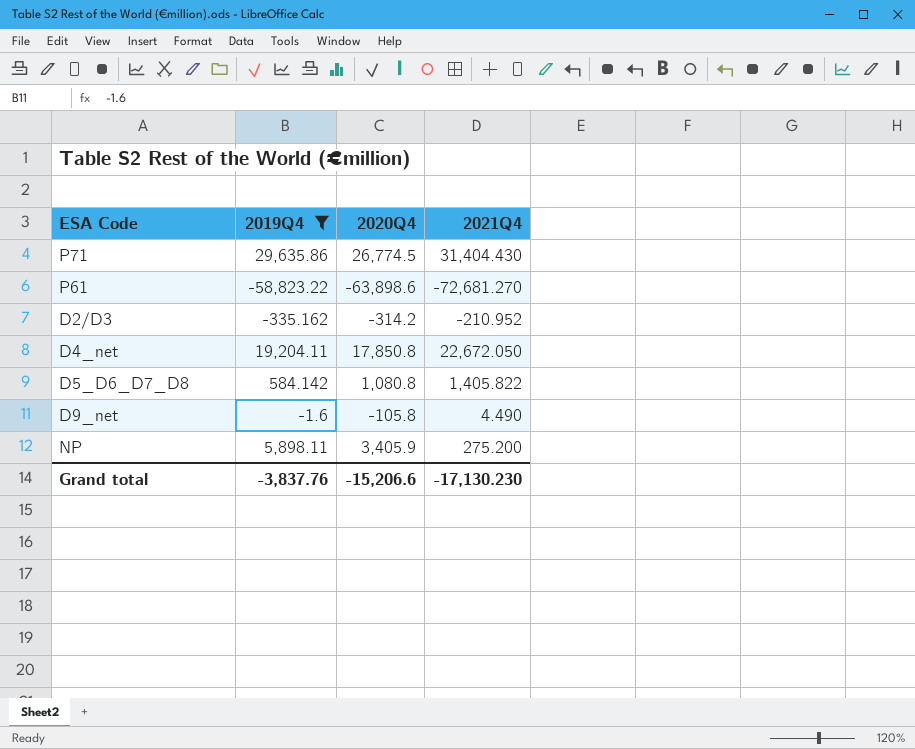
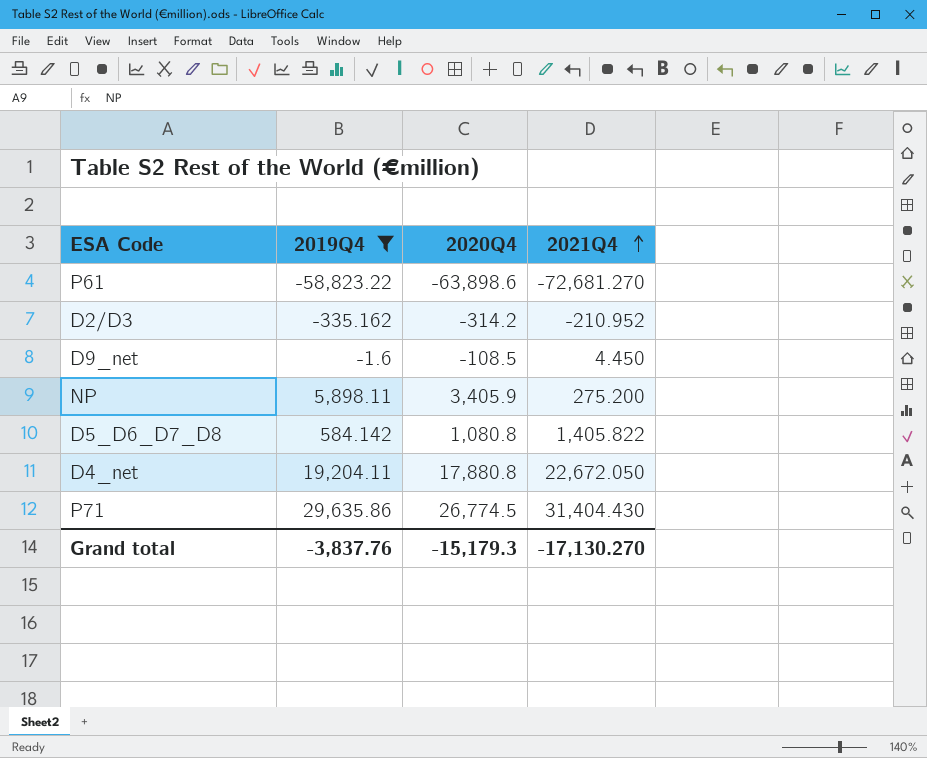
row order: none -> 2021Q4 ascending
D9_net | 2020Q4: -105.8 -> -108.5
D9_net | 2021Q4: 4.490 -> 4.450
D4_net | 2020Q4: 17,850.8 -> 17,880.8
Grand total | 2020Q4: -15,206.6 -> -15,179.3
Grand total | 2021Q4: -17,130.230 -> -17,130.270

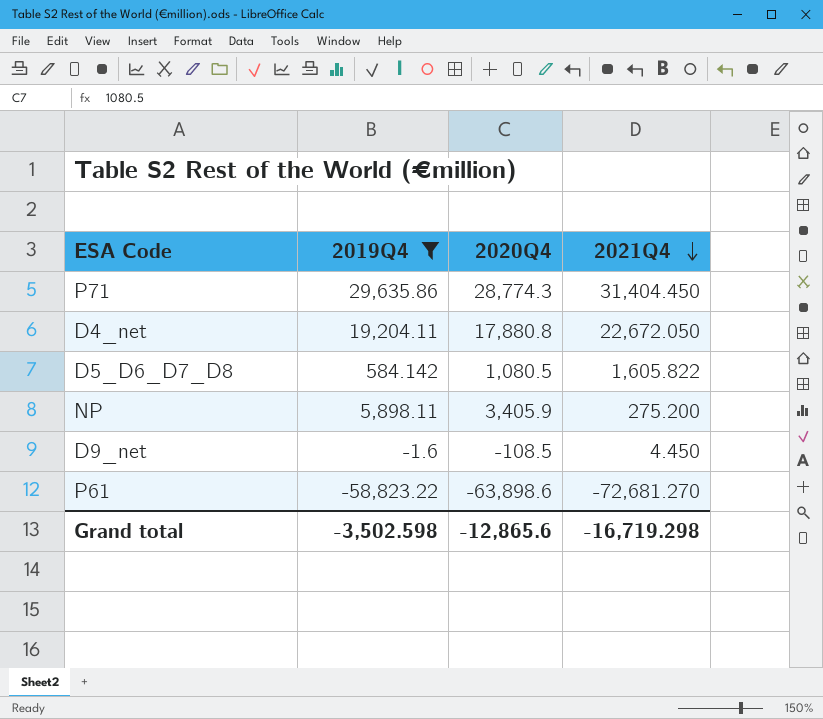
row order: 2021Q4 ascending -> 2021Q4 descending
row D2/D3: -335.162 | -314.2 | -210.952 -> none
P71 | 2020Q4: 26,774.5 -> 28,774.3
P71 | 2021Q4: 31,404.430 -> 31,404.450
D5_D6_D7_D8 | 2020Q4: 1,080.8 -> 1,080.5
D5_D6_D7_D8 | 2021Q4: 1,405.822 -> 1,605.822
Grand total | 2019Q4: -3,837.76 -> -3,502.598
Grand total | 2020Q4: -15,179.3 -> -12,865.6
Grand total | 2021Q4: -17,130.270 -> -16,719.298

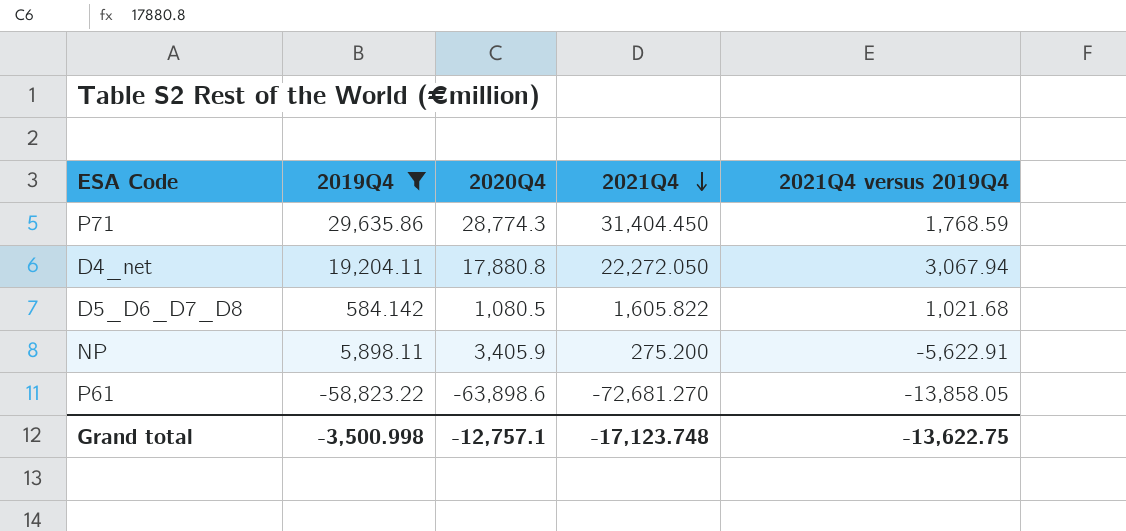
column 2021Q4 versus 2019Q4 | formula: none -> [2021Q4] - [2019Q4]
row D9_net: -1.6 | -108.5 | 4.450 -> none
D4_net | 2021Q4: 22,672.050 -> 22,272.050
Grand total | 2019Q4: -3,502.598 -> -3,500.998
Grand total | 2020Q4: -12,865.6 -> -12,757.1
Grand total | 2021Q4: -16,719.298 -> -17,123.748

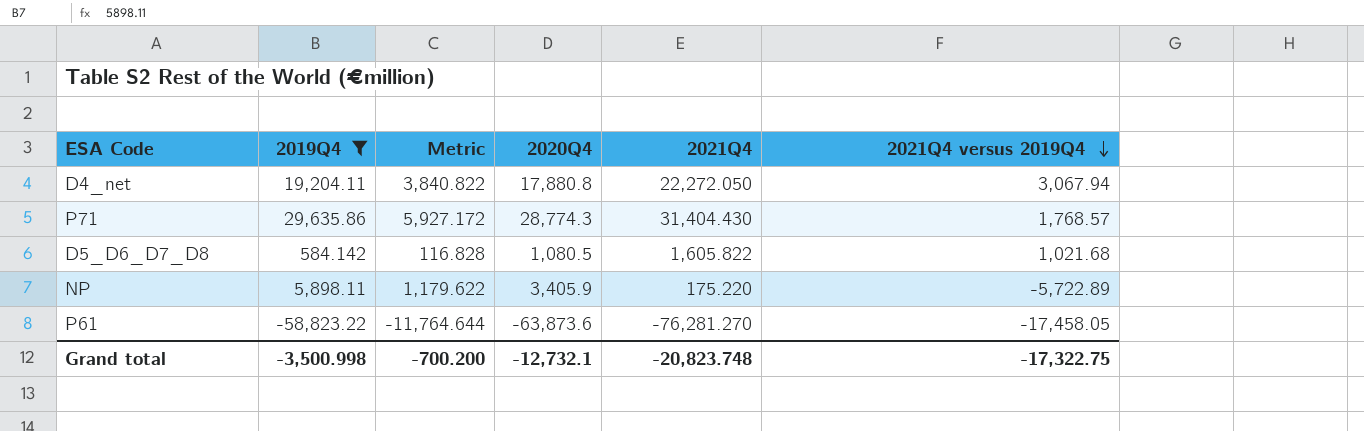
row order: 2021Q4 descending -> 2021Q4 versus 2019Q4 descending
column Metric | formula: none -> [2019Q4] * 0.2
P71 | 2021Q4: 31,404.450 -> 31,404.430
P71 | 2021Q4 versus 2019Q4: 1,768.59 -> 1,768.57
NP | 2021Q4: 275.200 -> 175.220
NP | 2021Q4 versus 2019Q4: -5,622.91 -> -5,722.89
P61 | 2020Q4: -63,898.6 -> -63,873.6
P61 | 2021Q4: -72,681.270 -> -76,281.270
P61 | 2021Q4 versus 2019Q4: -13,858.05 -> -17,458.05
Grand total | 2020Q4: -12,757.1 -> -12,732.1
Grand total | 2021Q4: -17,123.748 -> -20,823.748
Grand total | 2021Q4 versus 2019Q4: -13,622.75 -> -17,322.75

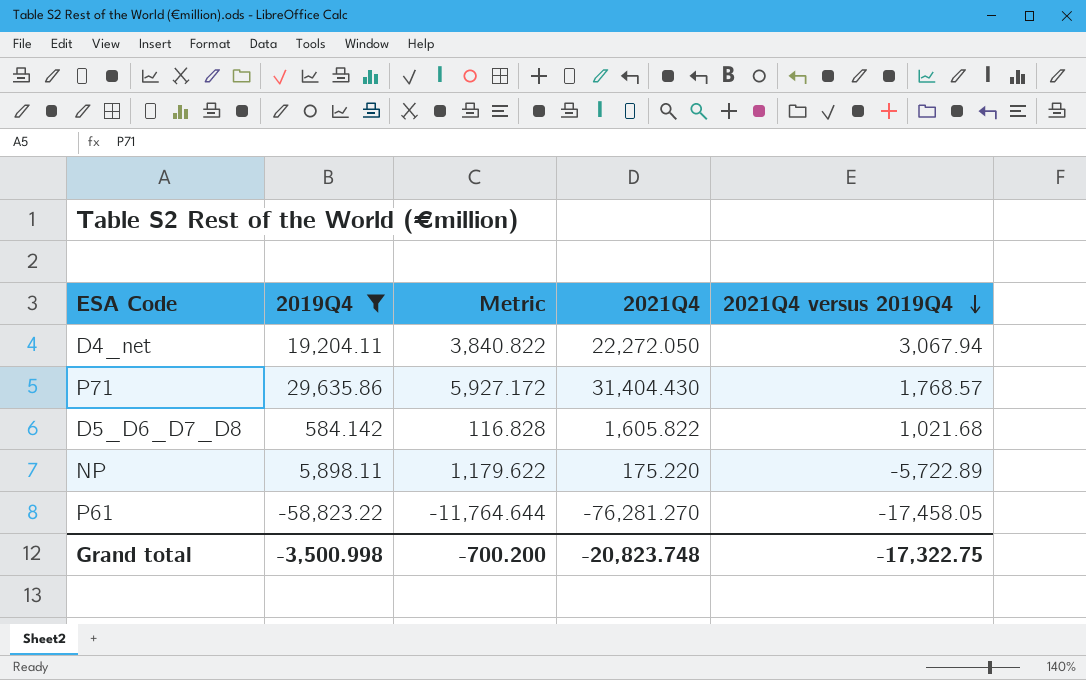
column 2020Q4 | position: 4 -> none

